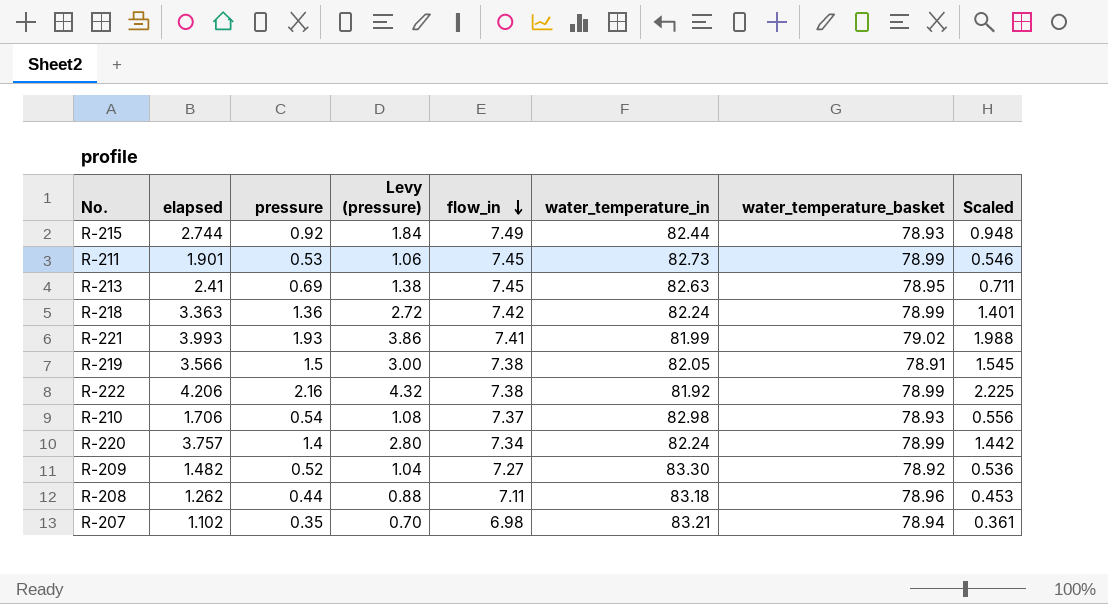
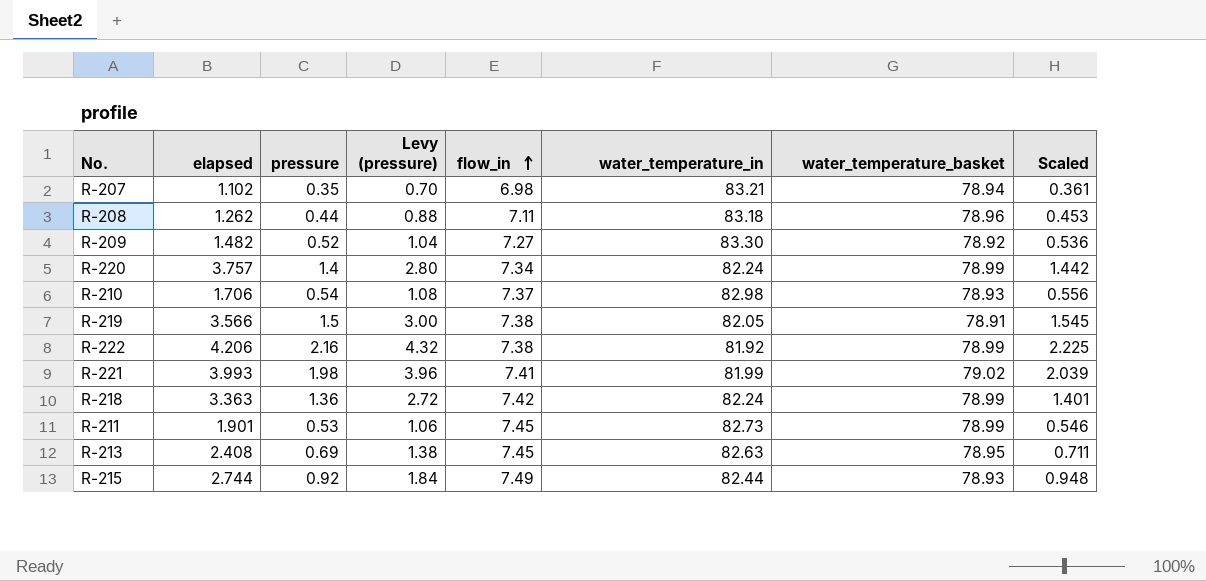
row order: flow_in descending -> flow_in ascending
R-221 | pressure: 1.93 -> 1.98
R-221 | Levy (pressure): 3.86 -> 3.96
R-221 | Scaled: 1.988 -> 2.039
R-213 | elapsed: 2.41 -> 2.408

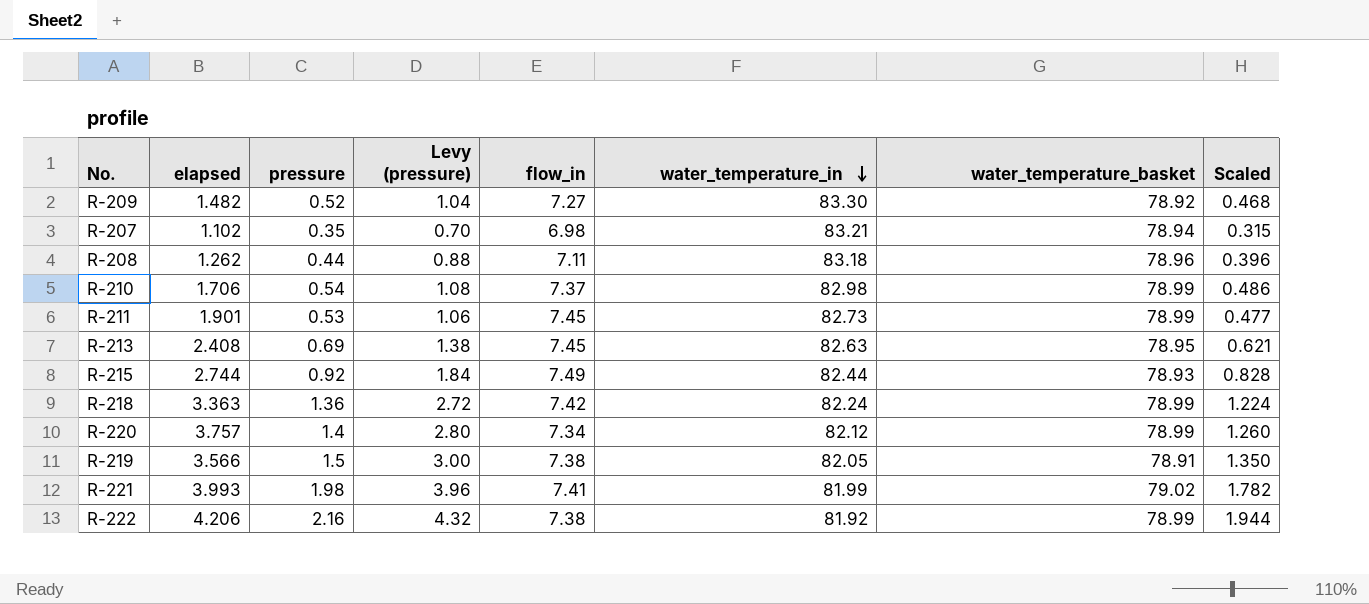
row order: flow_in ascending -> water_temperature_in descending
column Scaled | formula: [pressure] * 1.03 -> [pressure] * 0.9
R-210 | water_temperature_basket: 78.93 -> 78.99
R-220 | water_temperature_in: 82.24 -> 82.12

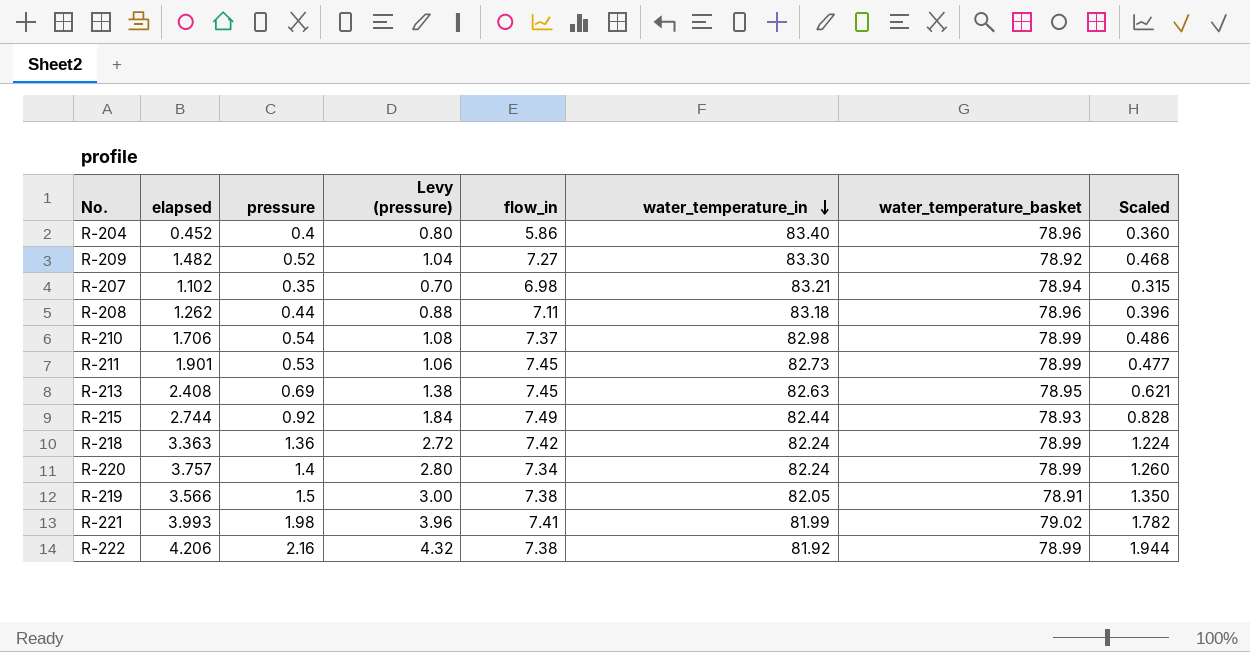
row R-204: none -> 0.452 | 0.4 | 0.80 | 5.86 | 83.40 | 78.96 | 0.360
R-220 | water_temperature_in: 82.12 -> 82.24

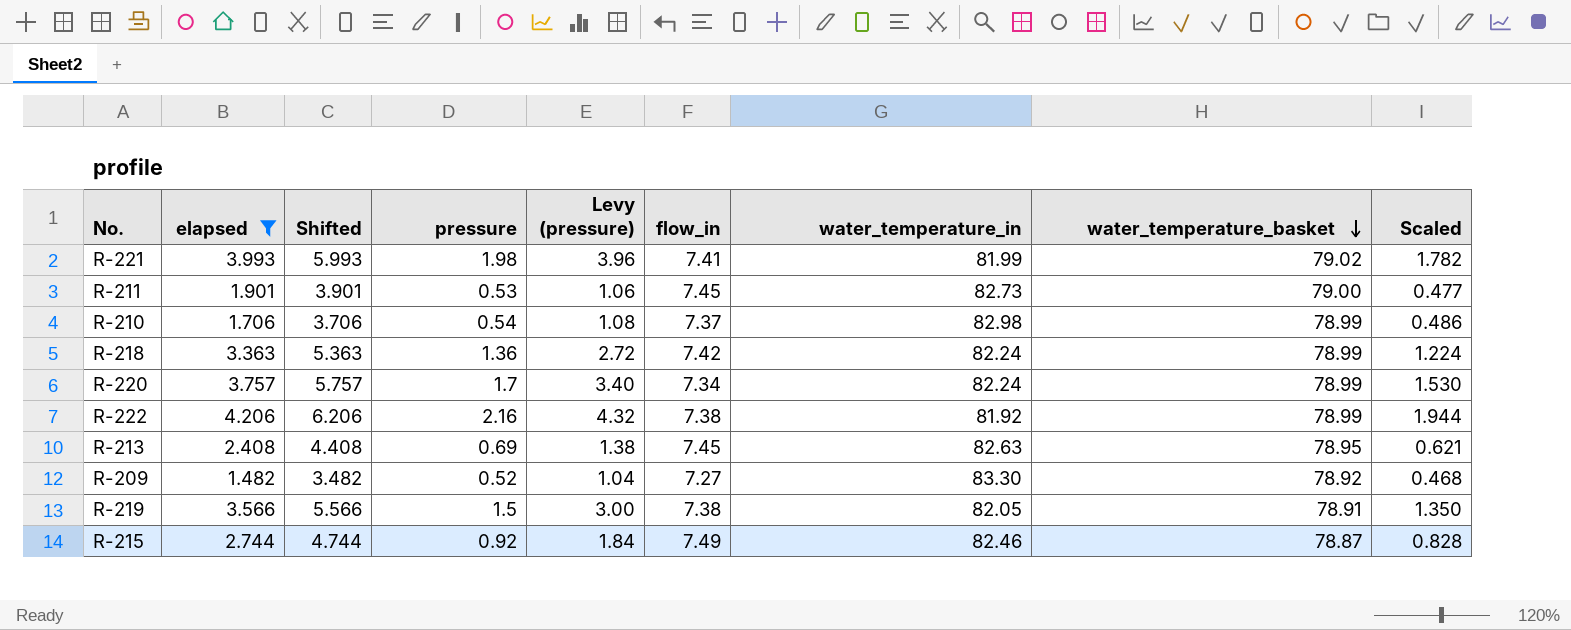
filter: none -> elapsed >= 1.482
row order: water_temperature_in descending -> water_temperature_basket descending
column Shifted | formula: none -> [elapsed] + 2
R-211 | water_temperature_basket: 78.99 -> 79.00
R-220 | pressure: 1.4 -> 1.7
R-220 | Levy (pressure): 2.80 -> 3.40
R-220 | Scaled: 1.260 -> 1.530
R-215 | water_temperature_in: 82.44 -> 82.46
R-215 | water_temperature_basket: 78.93 -> 78.87

